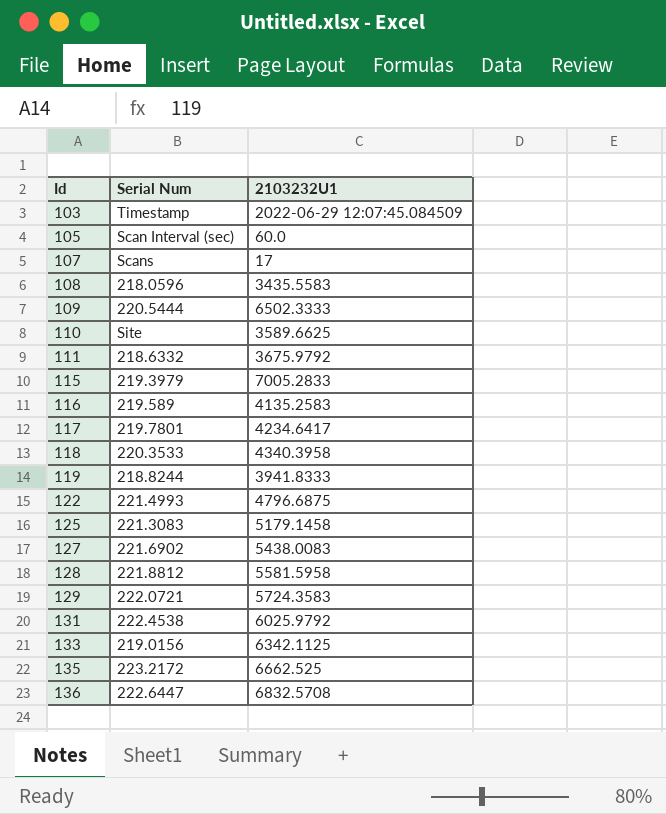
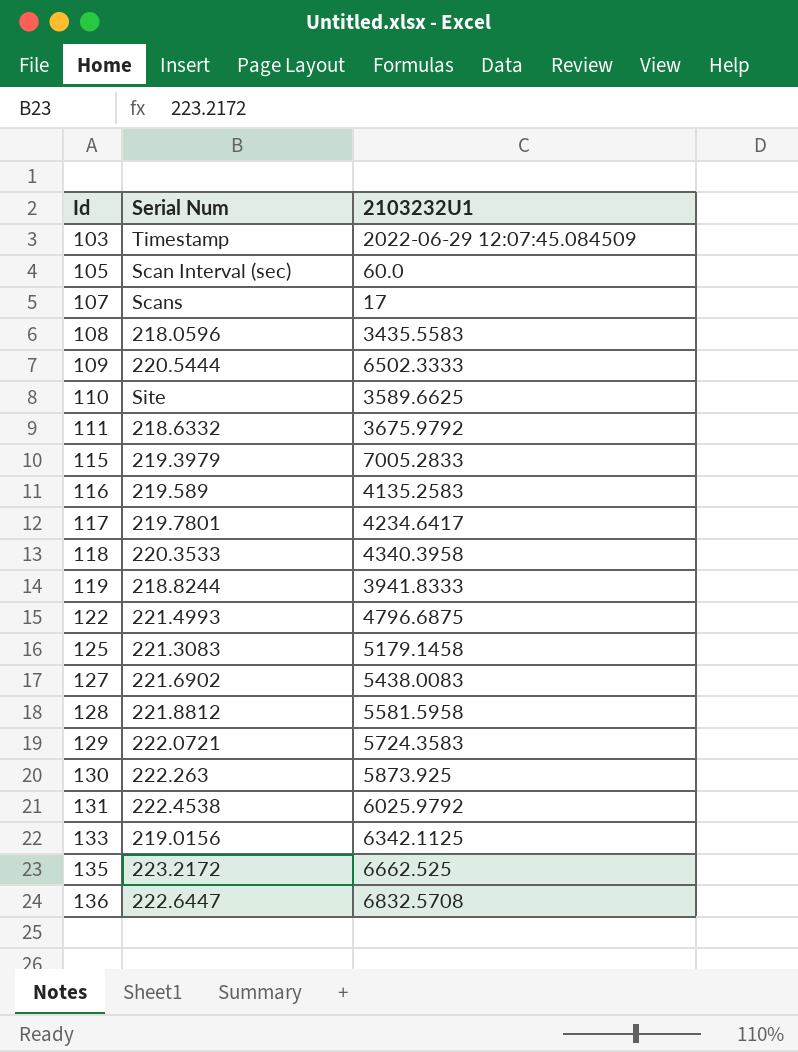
row 130: none -> 222.263 | 5873.925

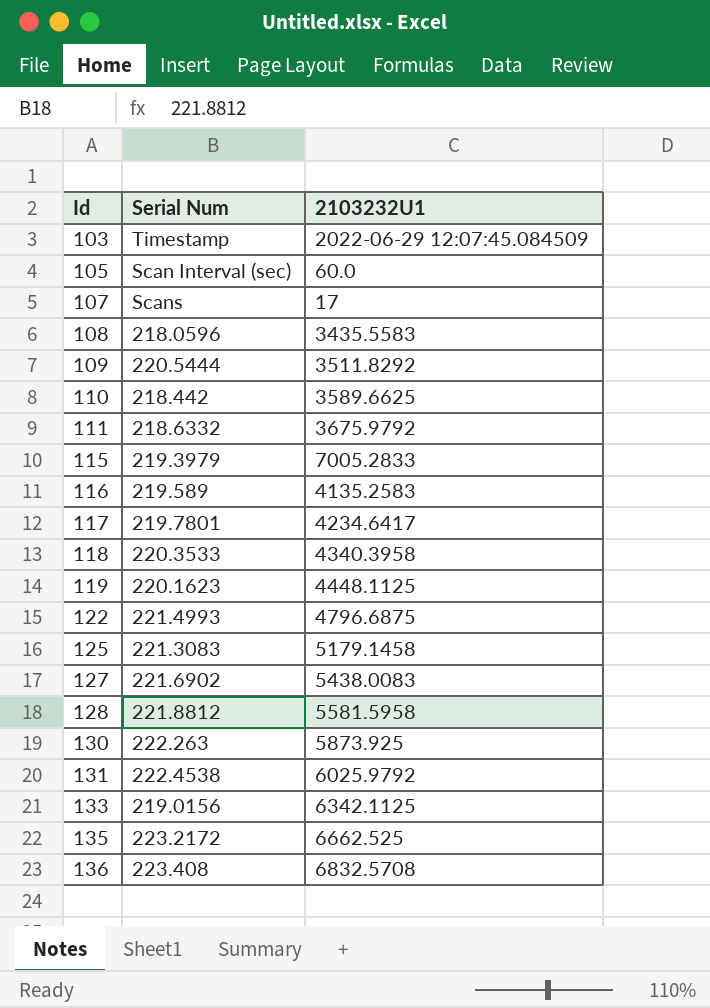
row 129: 222.0721 | 5724.3583 -> none
109 | 2103232U1: 6502.3333 -> 3511.8292
110 | Serial Num: Site -> 218.442
119 | Serial Num: 218.8244 -> 220.1623
119 | 2103232U1: 3941.8333 -> 4448.1125
136 | Serial Num: 222.6447 -> 223.408

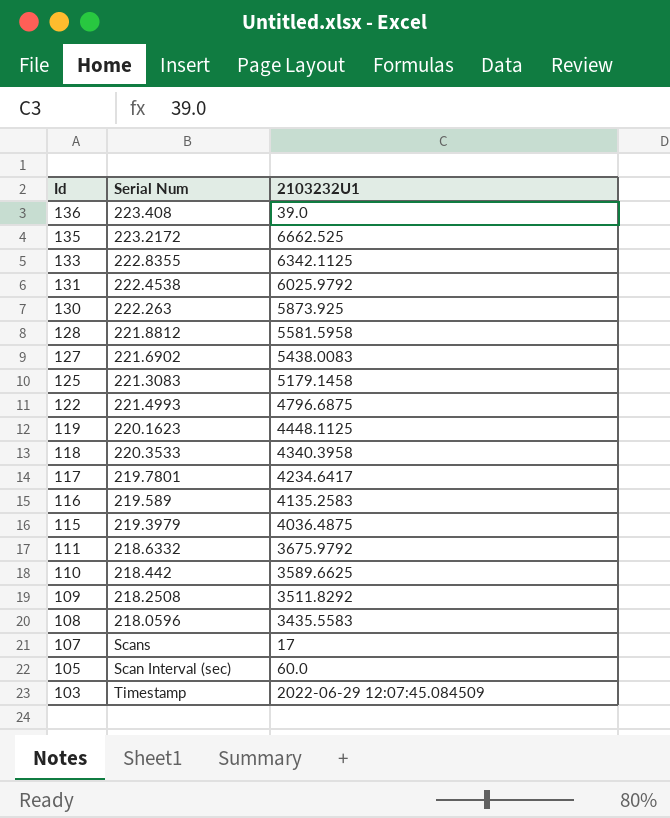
row order: Id ascending -> Id descending
136 | 2103232U1: 6832.5708 -> 39.0
133 | Serial Num: 219.0156 -> 222.8355
115 | 2103232U1: 7005.2833 -> 4036.4875
109 | Serial Num: 220.5444 -> 218.2508

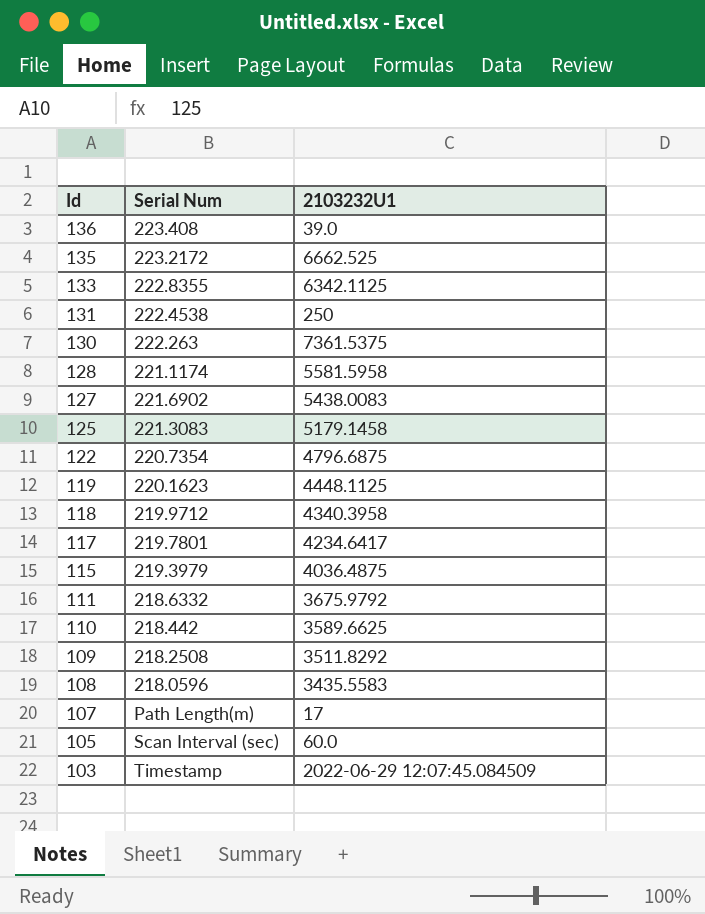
row 116: 219.589 | 4135.2583 -> none
131 | 2103232U1: 6025.9792 -> 250
130 | 2103232U1: 5873.925 -> 7361.5375
128 | Serial Num: 221.8812 -> 221.1174
122 | Serial Num: 221.4993 -> 220.7354
118 | Serial Num: 220.3533 -> 219.9712
107 | Serial Num: Scans -> Path Length(m)

